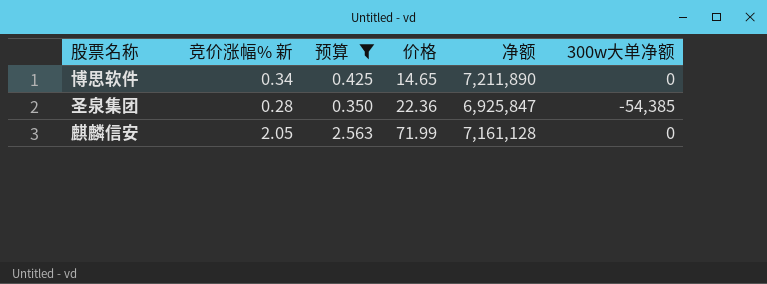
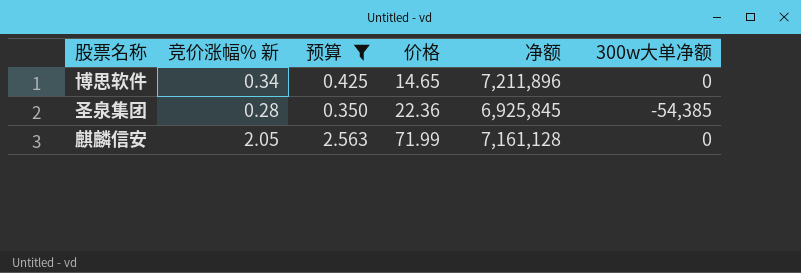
博思软件 | 净额: 7,211,890 -> 7,211,896
圣泉集团 | 净额: 6,925,847 -> 6,925,845

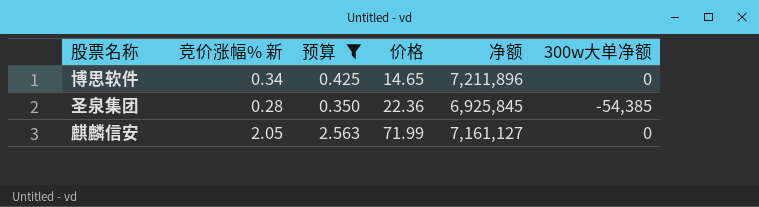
麒麟信安 | 净额: 7,161,128 -> 7,161,127

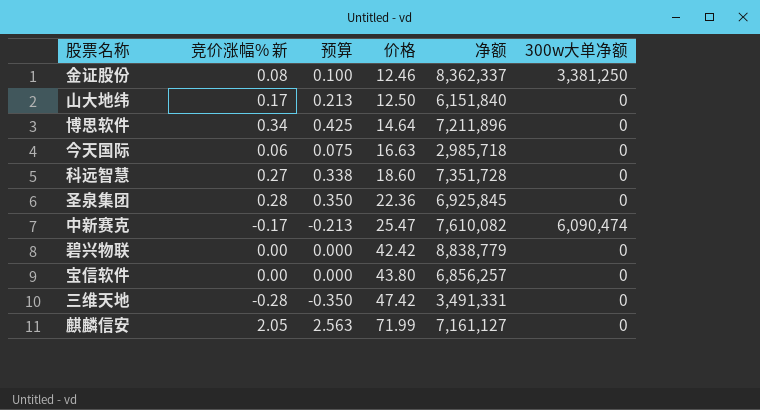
filter: 预算 >= 0.350 -> none
博思软件 | 价格: 14.65 -> 14.64
圣泉集团 | 300w大单净额: -54,385 -> 0

